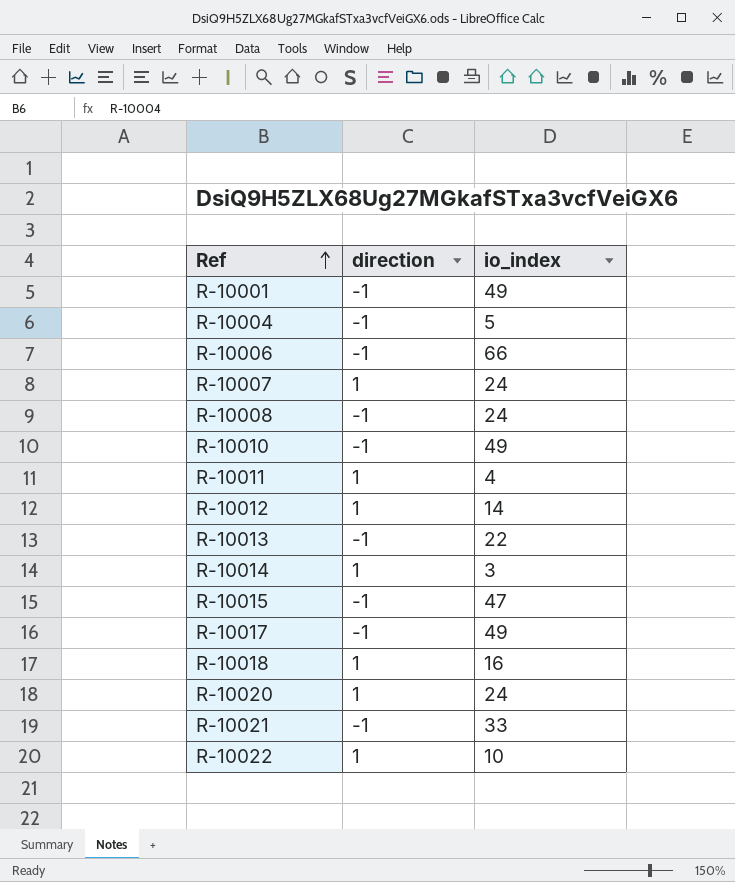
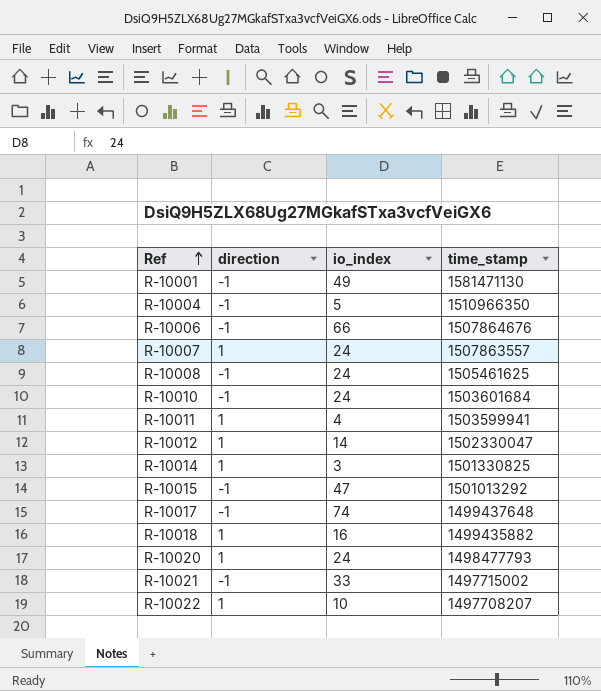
column time_stamp | position: none -> 4
row R-10013: -1 | 22 -> none
R-10010 | io_index: 49 -> 24
R-10017 | io_index: 49 -> 74

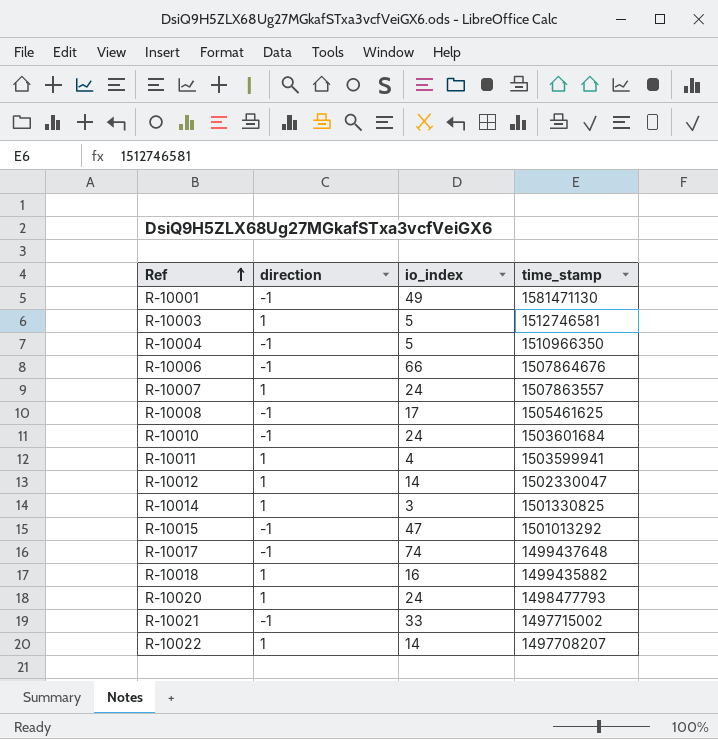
row R-10003: none -> 1 | 5 | 1512746581
R-10008 | io_index: 24 -> 17
R-10022 | io_index: 10 -> 14

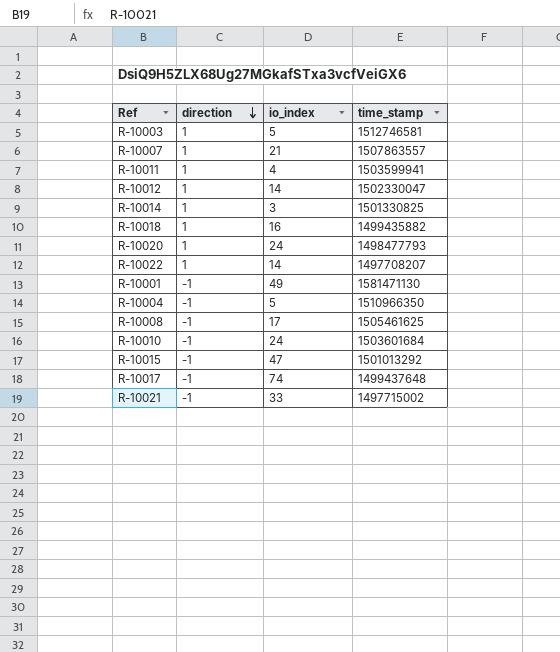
row order: Ref ascending -> direction descending
row R-10006: -1 | 66 | 1507864676 -> none
R-10007 | io_index: 24 -> 21

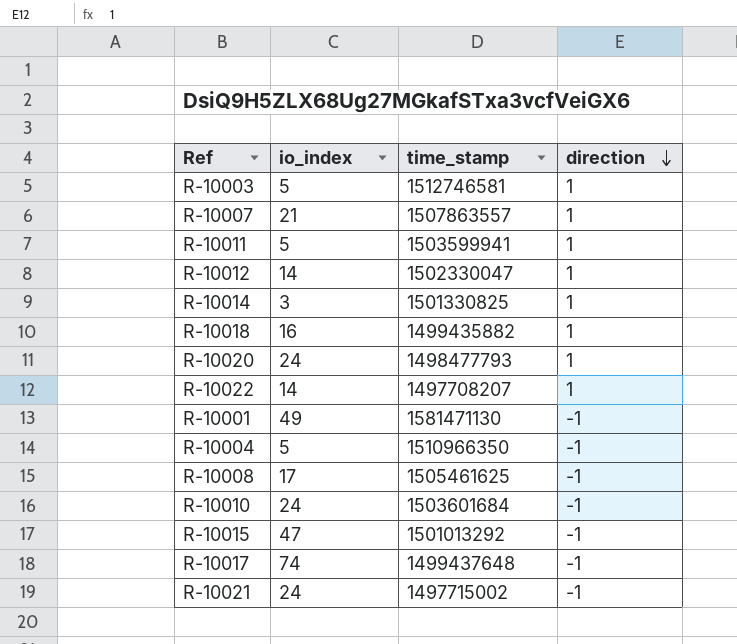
column direction | position: 2 -> 4
R-10011 | io_index: 4 -> 5
R-10021 | io_index: 33 -> 24

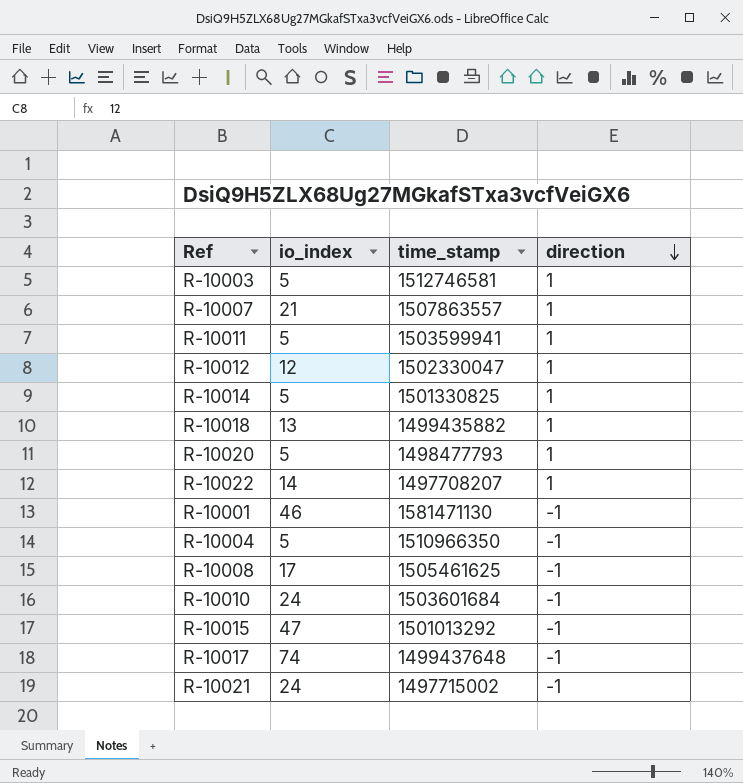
R-10012 | io_index: 14 -> 12
R-10014 | io_index: 3 -> 5
R-10018 | io_index: 16 -> 13
R-10020 | io_index: 24 -> 5
R-10001 | io_index: 49 -> 46

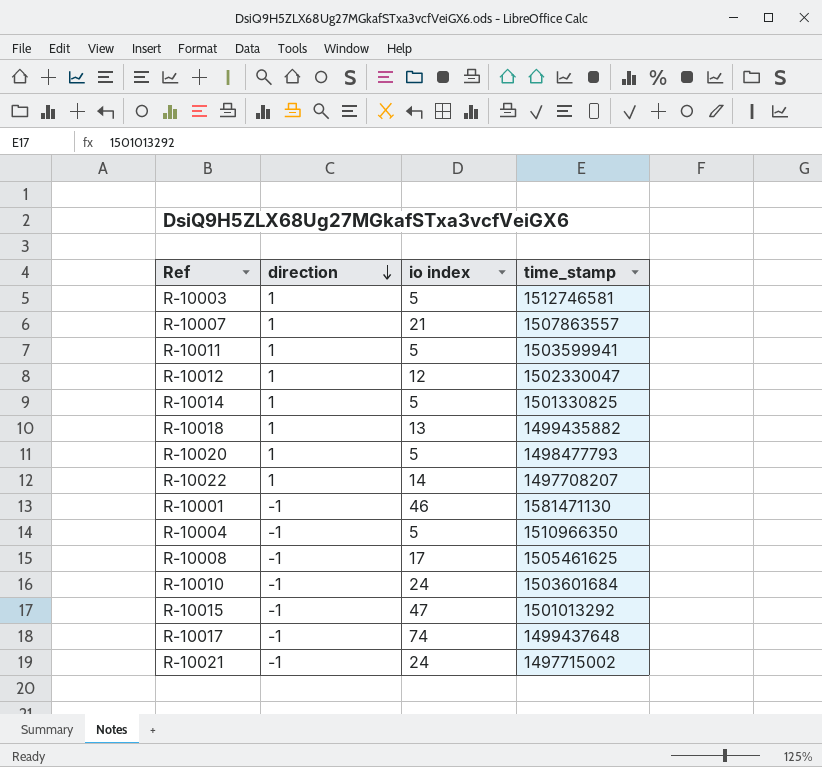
column direction | position: 4 -> 2
column name: io_index -> io index

